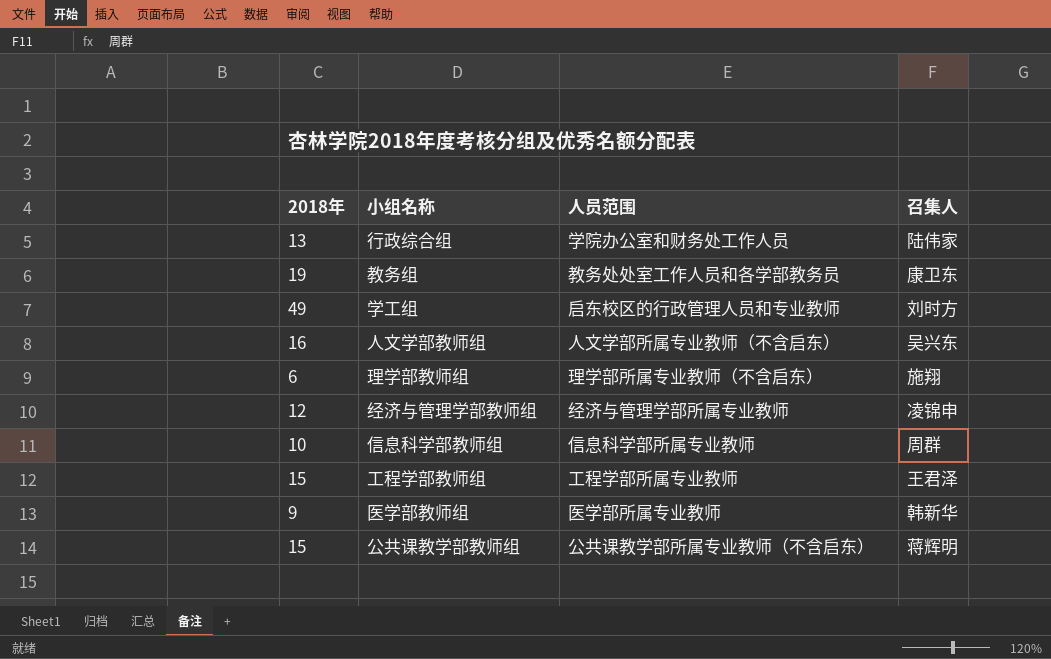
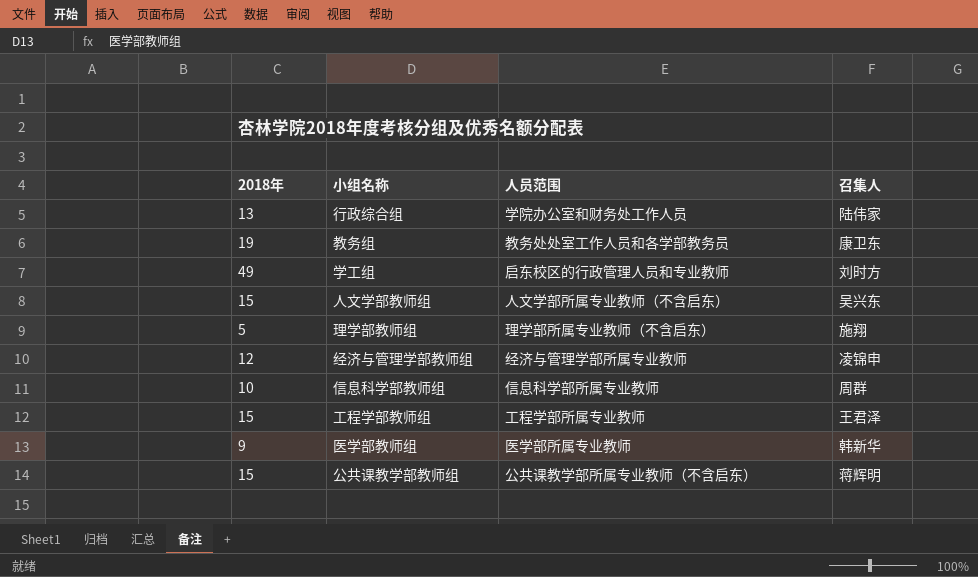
人文学部教师组 | 2018年: 16 -> 15
理学部教师组 | 2018年: 6 -> 5

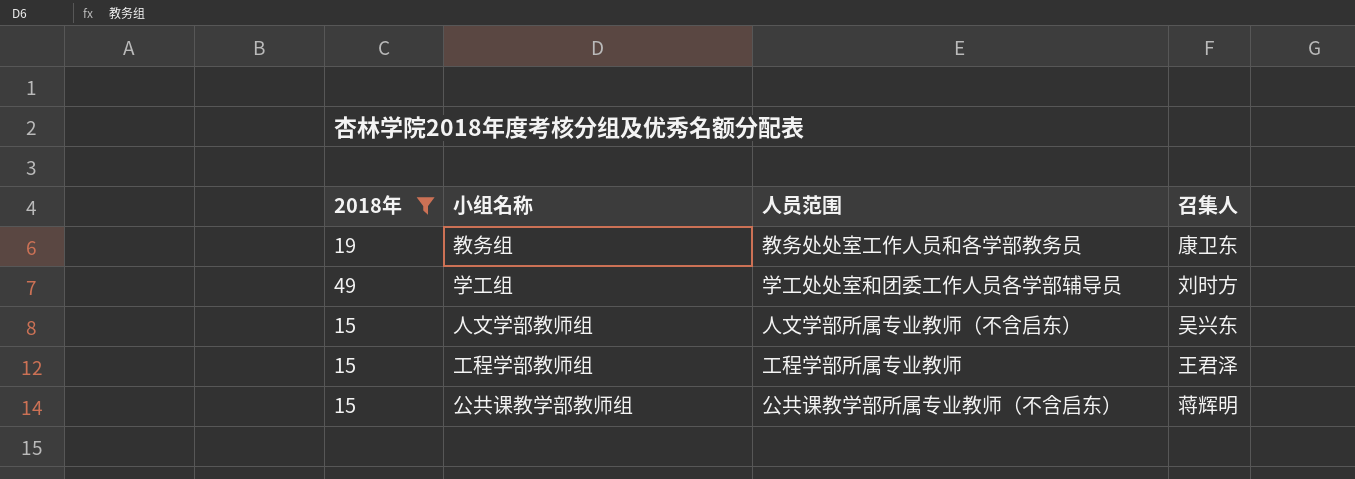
filter: none -> 2018年 >= 15
学工组 | 人员范围: 启东校区的行政管理人员和专业教师 -> 学工处处室和团委工作人员各学部辅导员

